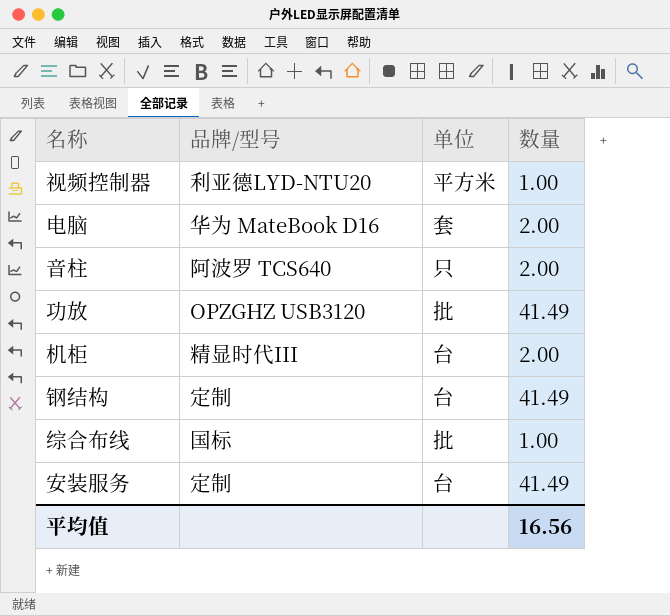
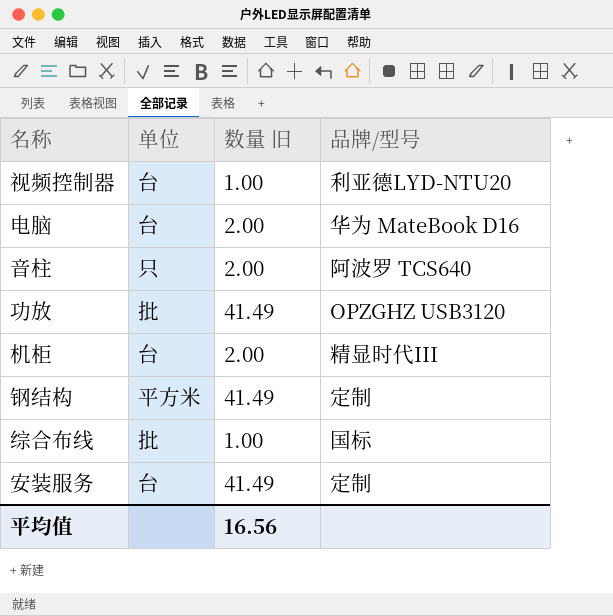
column name: 数量 -> 数量 旧
column 品牌/型号 | position: 2 -> 4
视频控制器 | 单位: 平方米 -> 台
电脑 | 单位: 套 -> 台
钢结构 | 单位: 台 -> 平方米

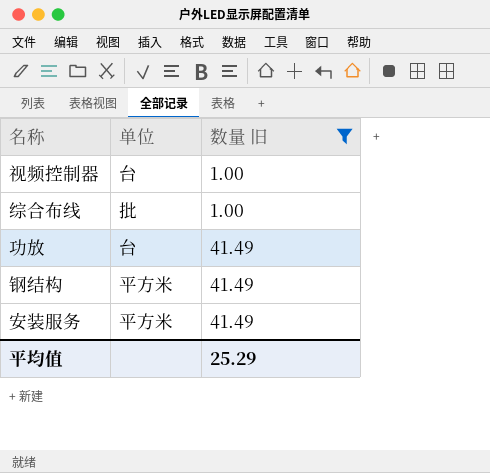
filter: none -> 数量 旧 != 2.00
row order: none -> 数量 旧 ascending
column 品牌/型号 | position: 4 -> none
功放 | 单位: 批 -> 台
安装服务 | 单位: 台 -> 平方米
平均值 | 数量 旧: 16.56 -> 25.29

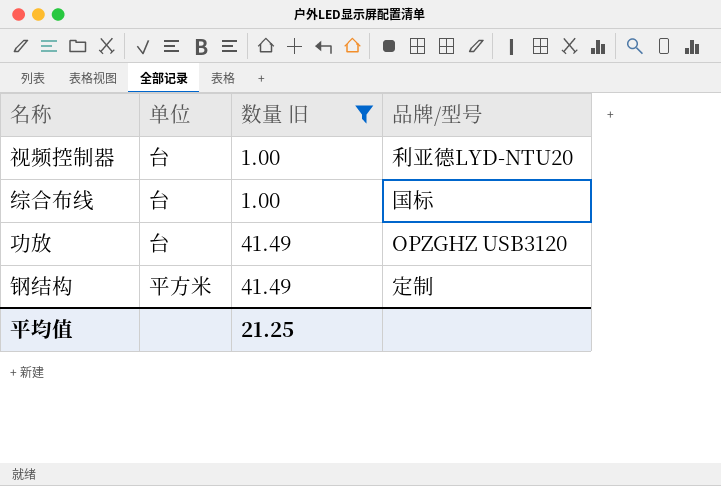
column 品牌/型号 | position: none -> 4
row 安装服务: 平方米 | 41.49 -> none
综合布线 | 单位: 批 -> 台
平均值 | 数量 旧: 25.29 -> 21.25

